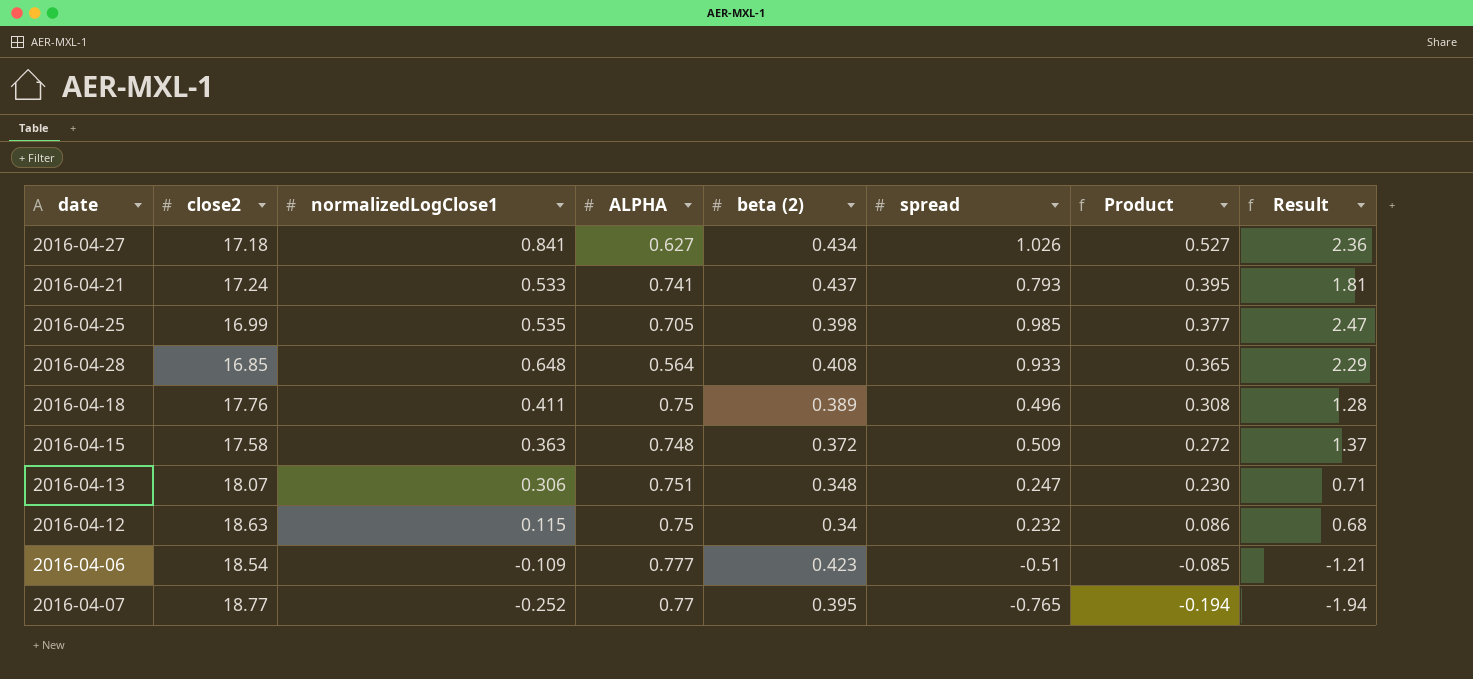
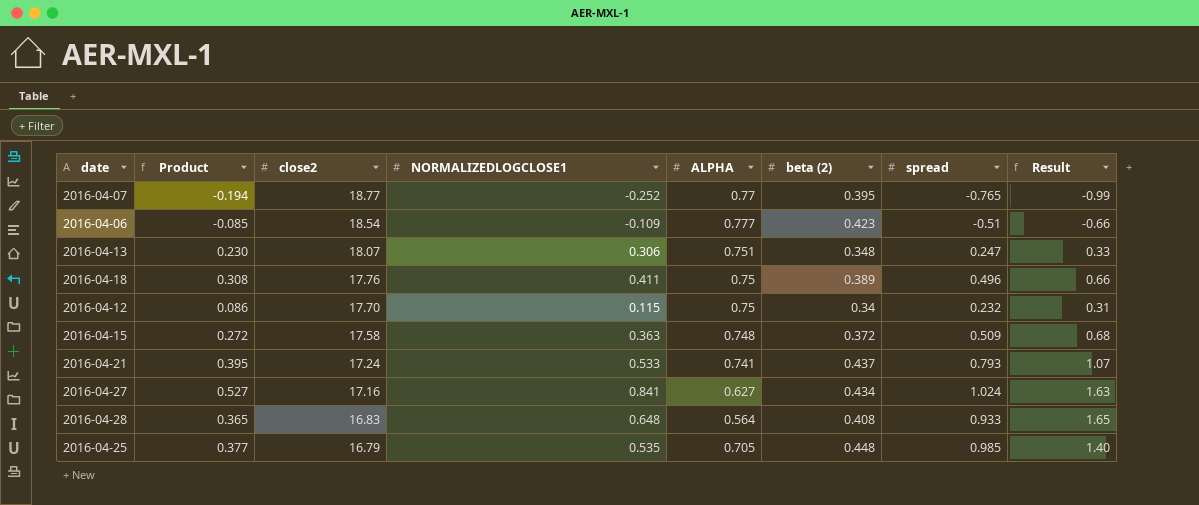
row order: Product descending -> close2 descending
column Product | position: 7 -> 2
column name: normalizedLogClose1 -> NORMALIZEDLOGCLOSE1
column Result | formula: [spread] / [beta (2)] -> [spread] / [ALPHA]
2016-04-12 | close2: 18.63 -> 17.70
2016-04-27 | close2: 17.18 -> 17.16
2016-04-27 | spread: 1.026 -> 1.024
2016-04-28 | close2: 16.85 -> 16.83
2016-04-25 | close2: 16.99 -> 16.79
2016-04-25 | beta (2): 0.398 -> 0.448

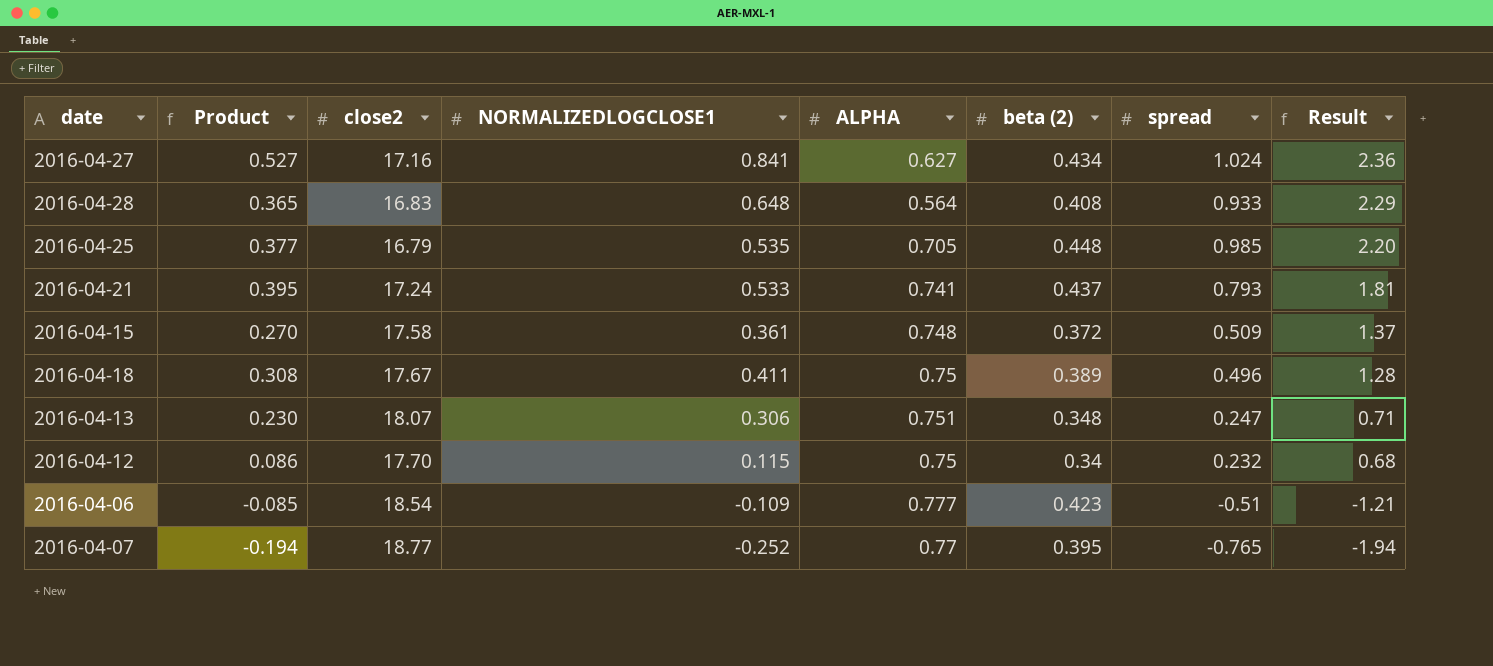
row order: close2 descending -> Result descending
column Result | formula: [spread] / [ALPHA] -> [spread] / [beta (2)]
2016-04-15 | Product: 0.272 -> 0.270
2016-04-15 | NORMALIZEDLOGCLOSE1: 0.363 -> 0.361
2016-04-18 | close2: 17.76 -> 17.67

